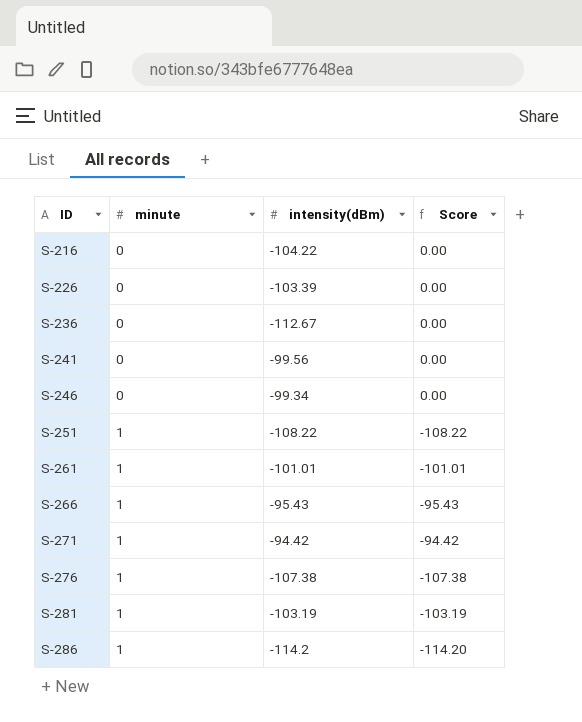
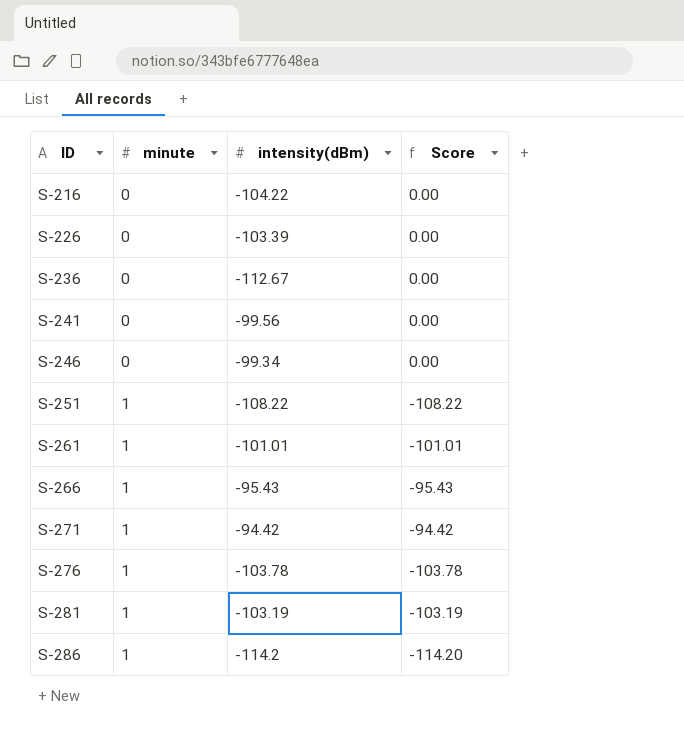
S-276 | intensity(dBm): -107.38 -> -103.78
S-276 | Score: -107.38 -> -103.78

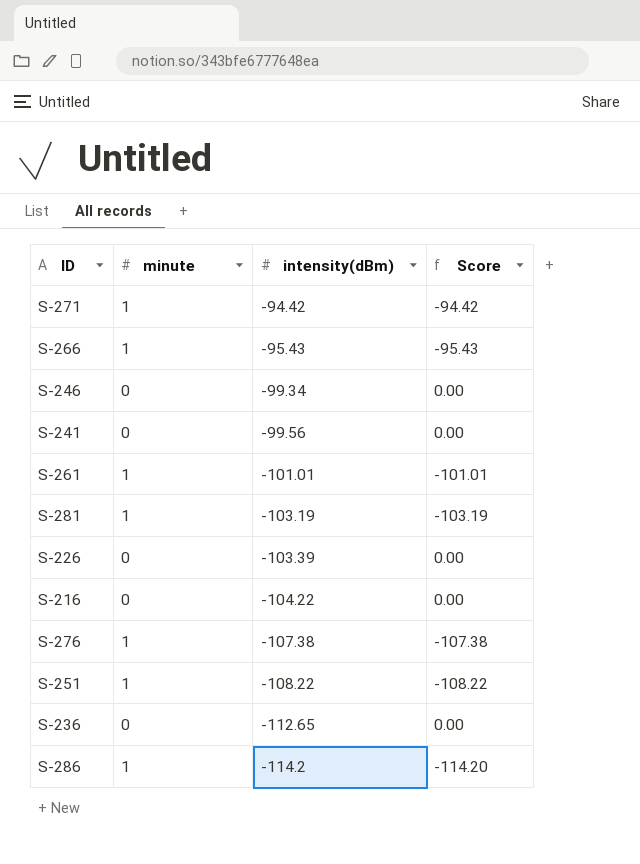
row order: ID ascending -> intensity(dBm) descending
S-276 | intensity(dBm): -103.78 -> -107.38
S-276 | Score: -103.78 -> -107.38
S-236 | intensity(dBm): -112.67 -> -112.65

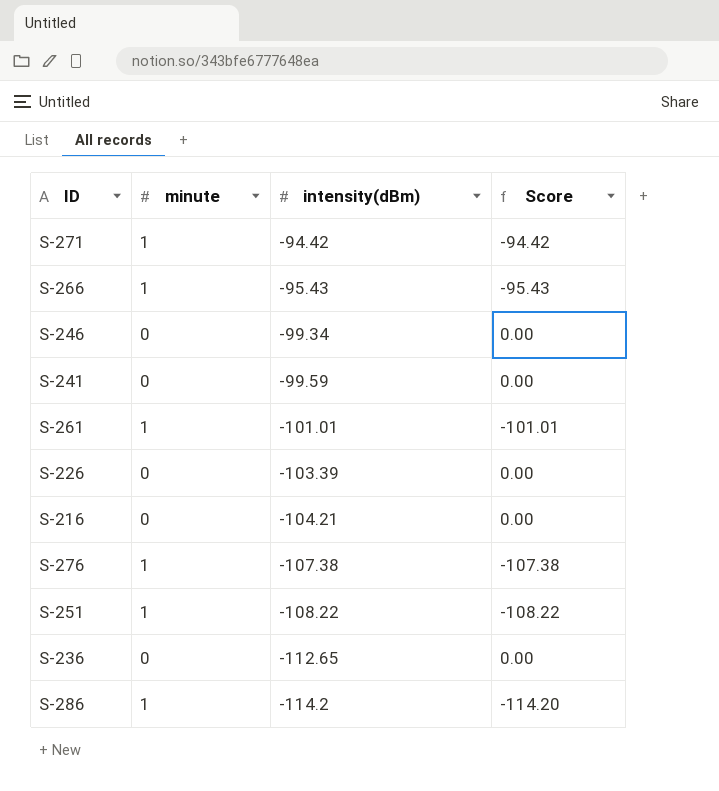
row S-281: 1 | -103.19 | -103.19 -> none
S-241 | intensity(dBm): -99.56 -> -99.59
S-216 | intensity(dBm): -104.22 -> -104.21

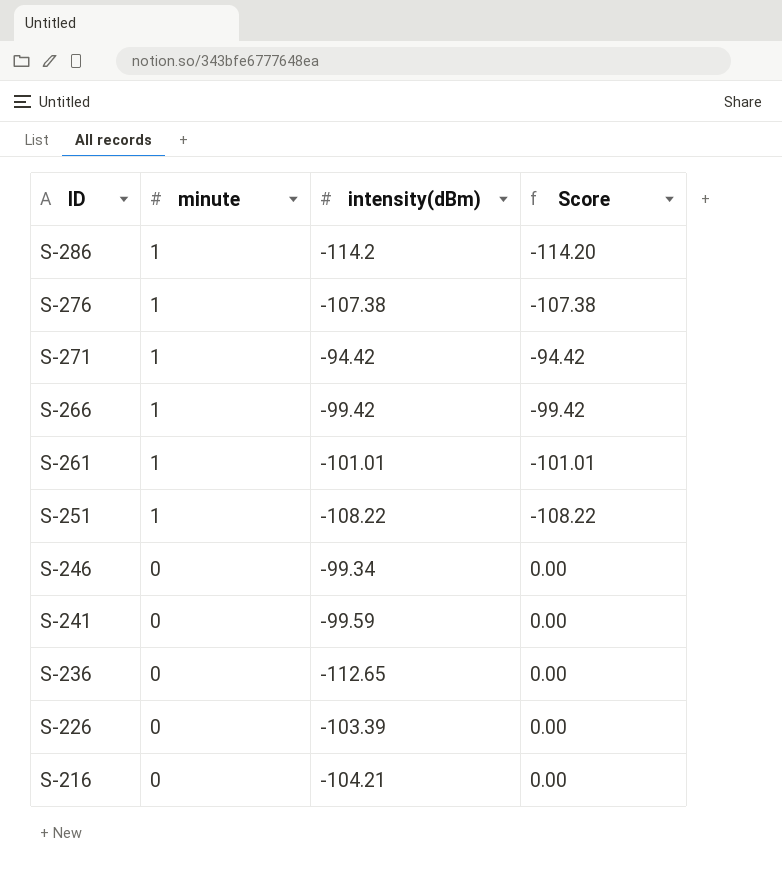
row order: intensity(dBm) descending -> ID descending
S-266 | intensity(dBm): -95.43 -> -99.42
S-266 | Score: -95.43 -> -99.42

